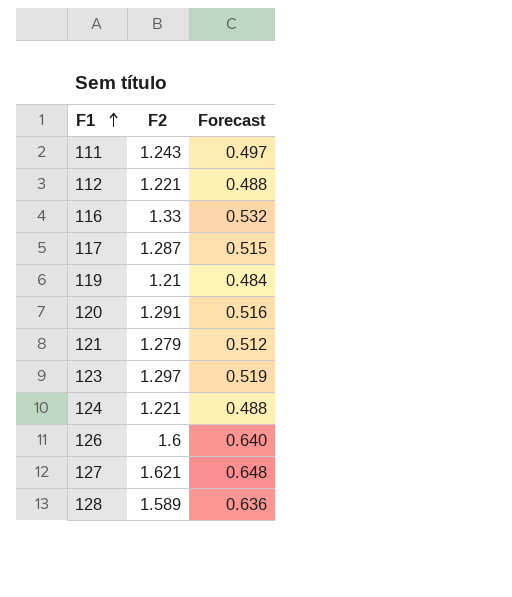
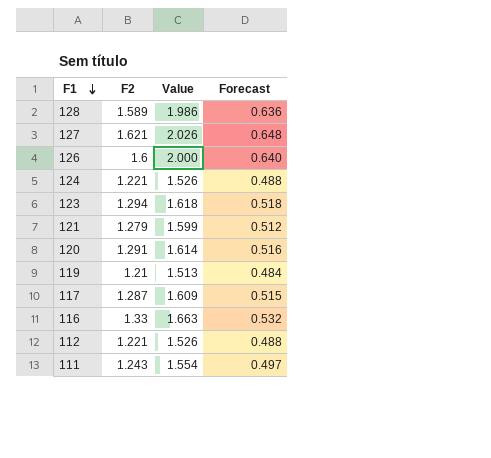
row order: F1 ascending -> F1 descending
column Value | formula: none -> [F2] * 1.25
123 | F2: 1.297 -> 1.294
123 | Forecast: 0.519 -> 0.518

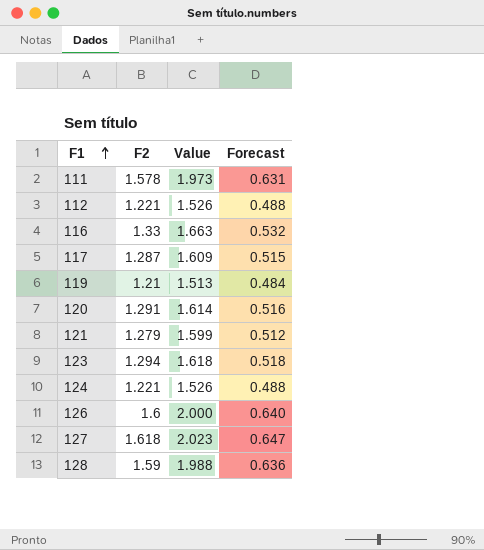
row order: F1 descending -> F1 ascending
111 | F2: 1.243 -> 1.578
111 | Value: 1.554 -> 1.973
111 | Forecast: 0.497 -> 0.631
127 | F2: 1.621 -> 1.618
127 | Value: 2.026 -> 2.023
127 | Forecast: 0.648 -> 0.647
128 | F2: 1.589 -> 1.59
128 | Value: 1.986 -> 1.988

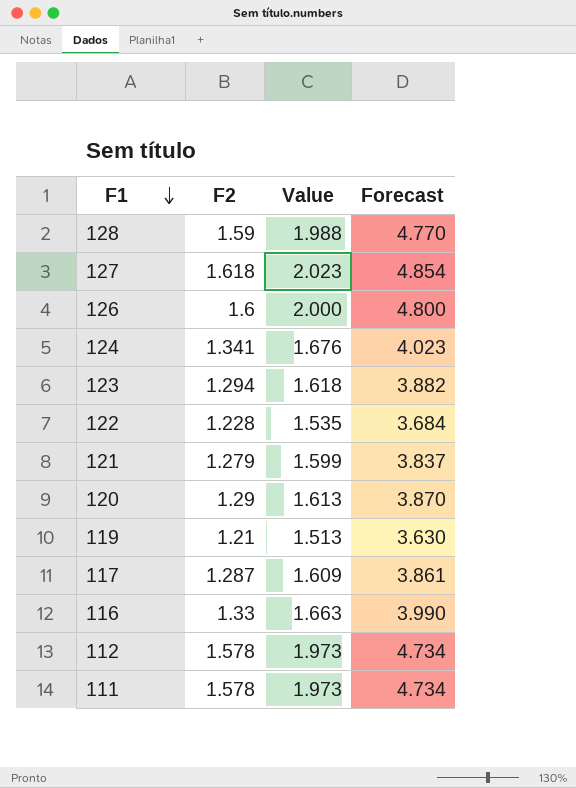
row order: F1 ascending -> F1 descending
column Forecast | formula: [F2] * 0.4 -> [F2] * 3
124 | F2: 1.221 -> 1.341
124 | Value: 1.526 -> 1.676
row 122: none -> 1.228 | 1.535 | 3.684
120 | F2: 1.291 -> 1.29
120 | Value: 1.614 -> 1.613
112 | F2: 1.221 -> 1.578
112 | Value: 1.526 -> 1.973

